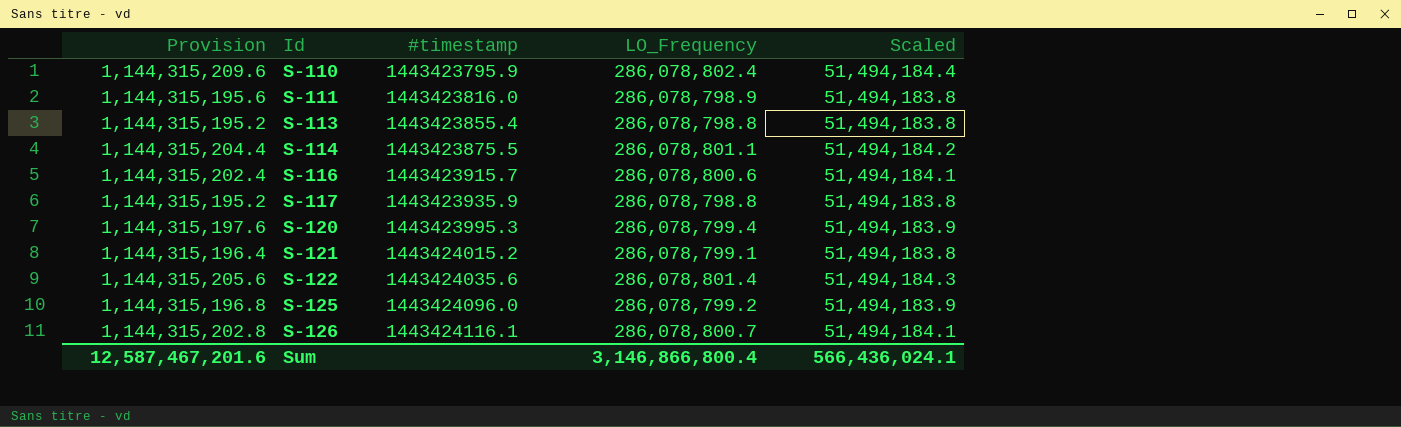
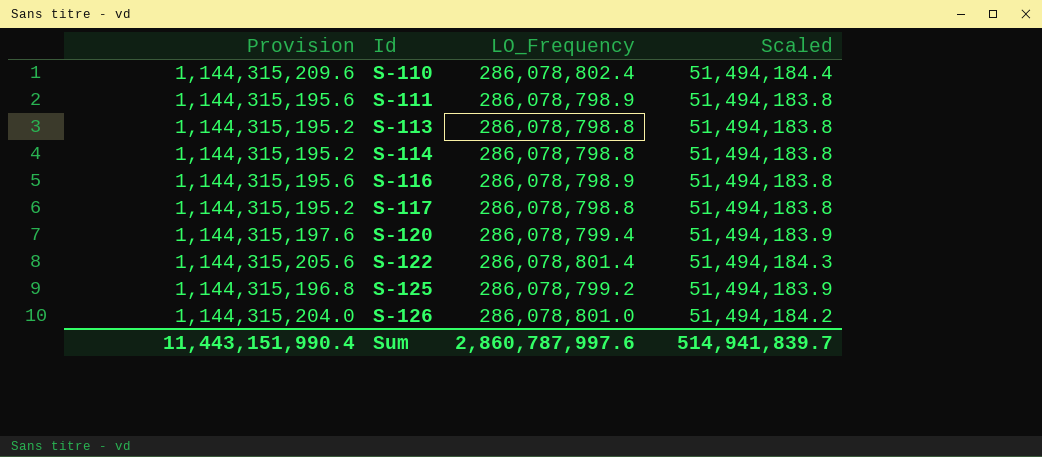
column #timestamp | position: 3 -> none
row S-121: 1,144,315,196.4 | 1443424015.2 | 286,078,799.1 | 51,494,183.8 -> none
S-114 | Provision: 1,144,315,204.4 -> 1,144,315,195.2
S-114 | LO_Frequency: 286,078,801.1 -> 286,078,798.8
S-114 | Scaled: 51,494,184.2 -> 51,494,183.8
S-116 | Provision: 1,144,315,202.4 -> 1,144,315,195.6
S-116 | LO_Frequency: 286,078,800.6 -> 286,078,798.9
S-116 | Scaled: 51,494,184.1 -> 51,494,183.8
S-126 | Provision: 1,144,315,202.8 -> 1,144,315,204.0
S-126 | LO_Frequency: 286,078,800.7 -> 286,078,801.0
S-126 | Scaled: 51,494,184.1 -> 51,494,184.2
Sum | Provision: 12,587,467,201.6 -> 11,443,151,990.4
Sum | LO_Frequency: 3,146,866,800.4 -> 2,860,787,997.6
Sum | Scaled: 566,436,024.1 -> 514,941,839.7

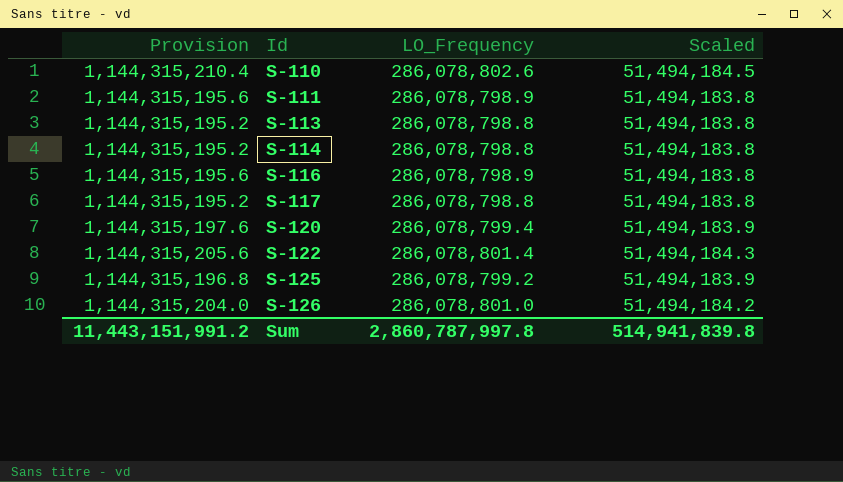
S-110 | Provision: 1,144,315,209.6 -> 1,144,315,210.4
S-110 | LO_Frequency: 286,078,802.4 -> 286,078,802.6
S-110 | Scaled: 51,494,184.4 -> 51,494,184.5
Sum | Provision: 11,443,151,990.4 -> 11,443,151,991.2
Sum | LO_Frequency: 2,860,787,997.6 -> 2,860,787,997.8
Sum | Scaled: 514,941,839.7 -> 514,941,839.8

